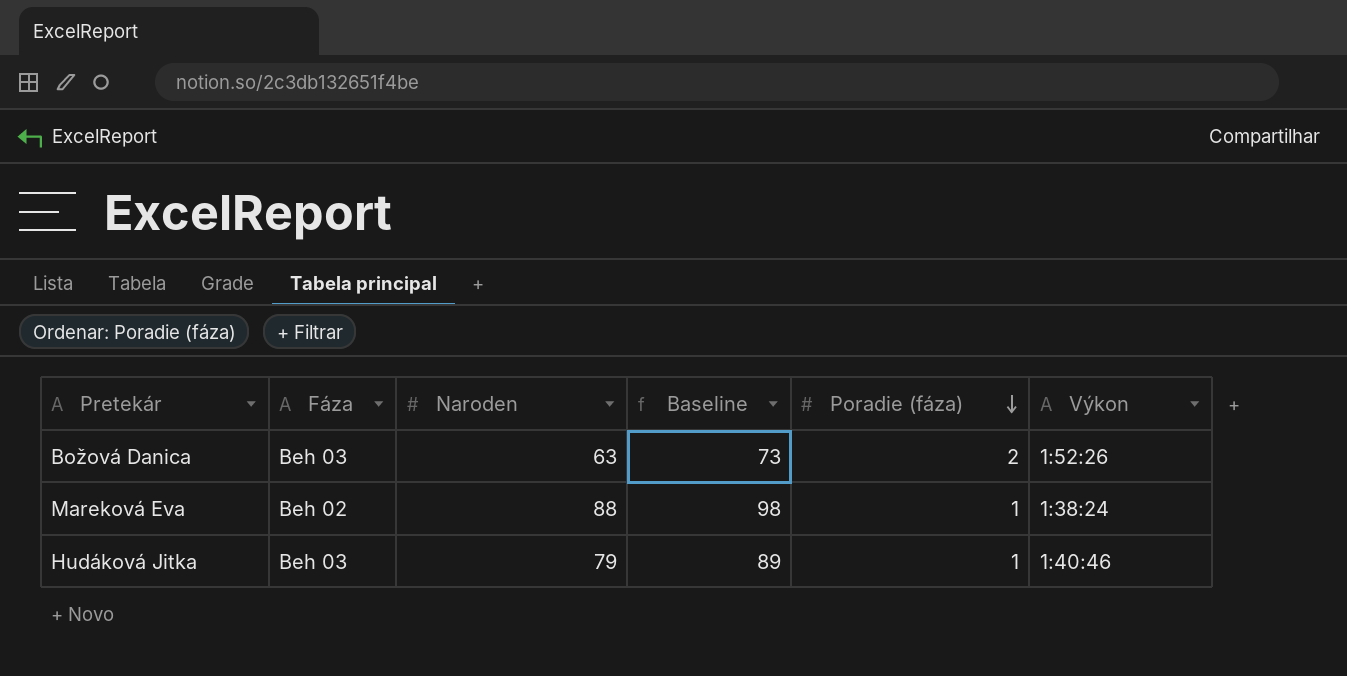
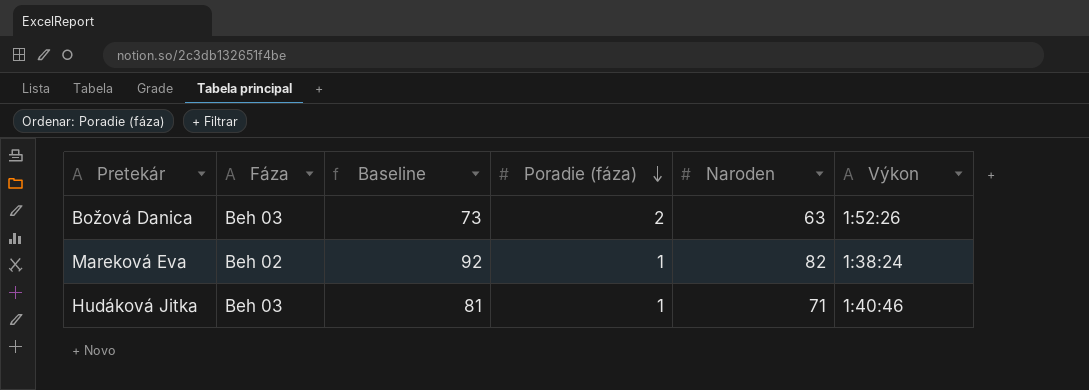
column Naroden | position: 3 -> 5
Mareková Eva | Baseline: 98 -> 92
Mareková Eva | Naroden: 88 -> 82
Hudáková Jitka | Baseline: 89 -> 81
Hudáková Jitka | Naroden: 79 -> 71

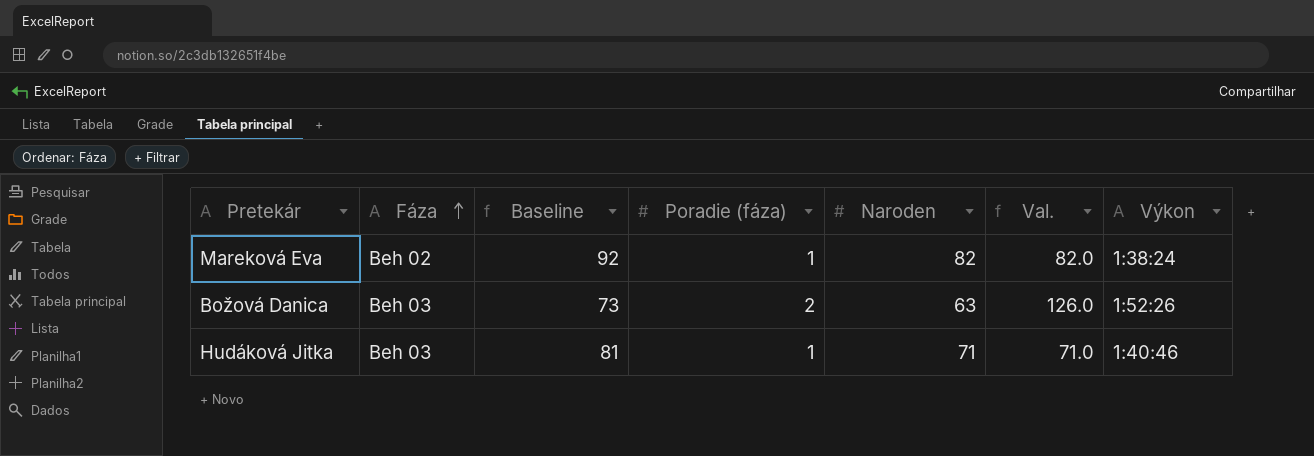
row order: Poradie (fáza) descending -> Fáza ascending
column Val. | formula: none -> [Poradie (fáza)] * [Naroden]

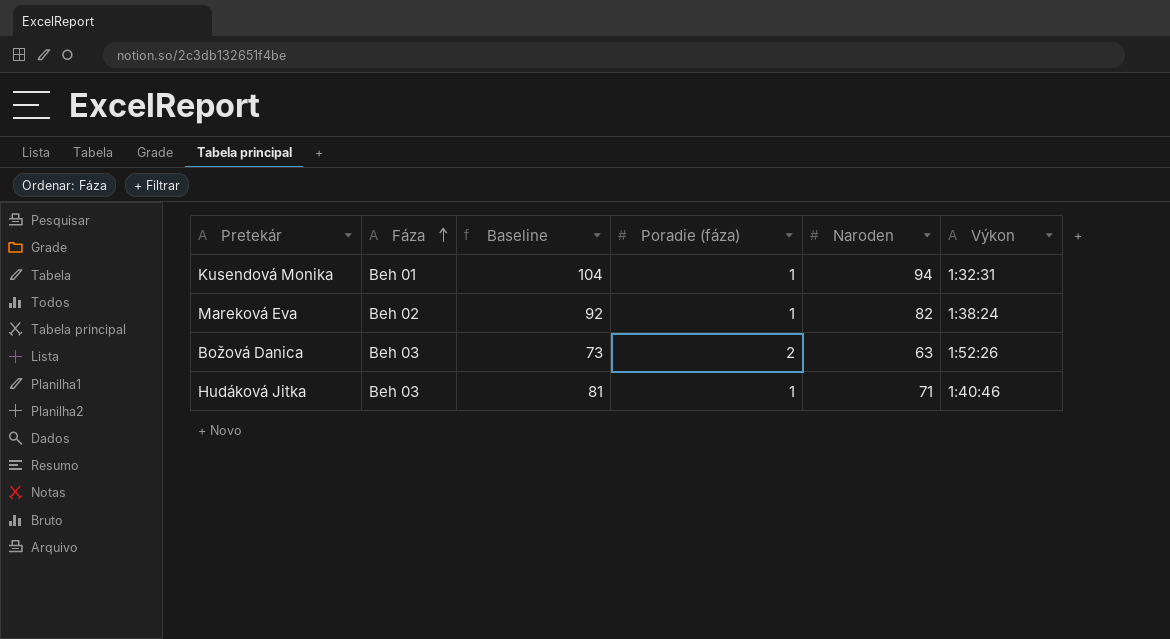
column Val. | formula: [Poradie (fáza)] * [Naroden] -> none
row Kusendová Monika: none -> Beh 01 | 104 | 1 | 94 | 1:32:31

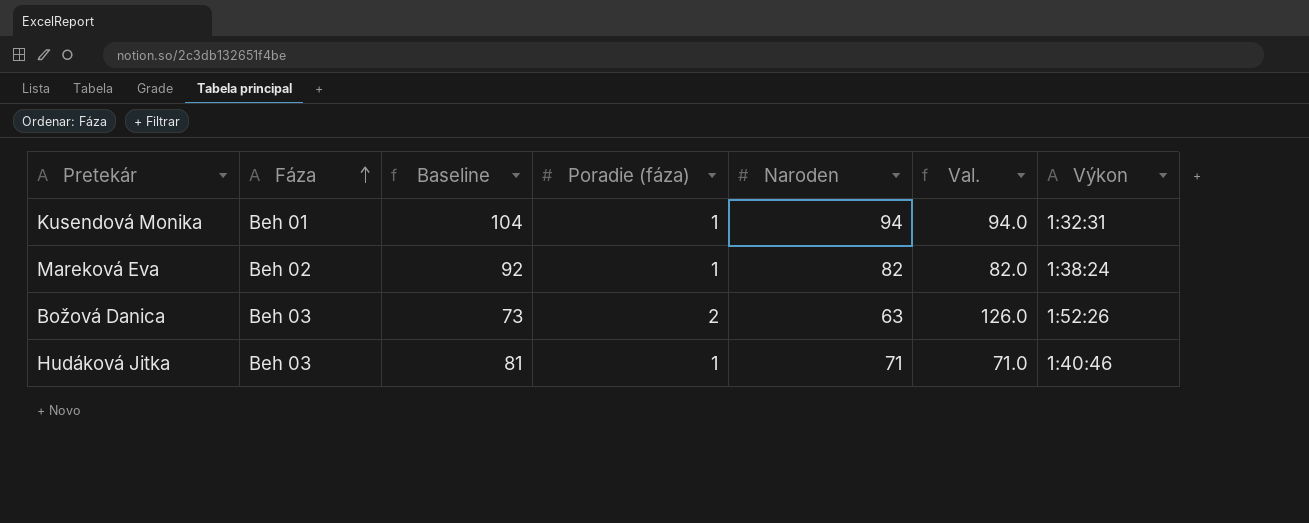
column Val. | formula: none -> [Poradie (fáza)] * [Naroden]

